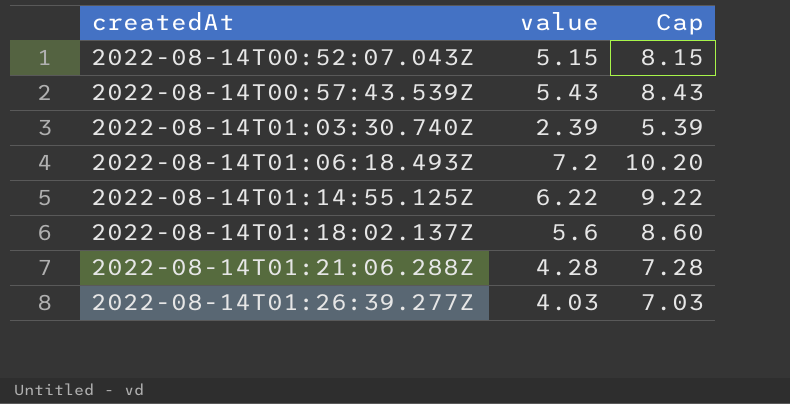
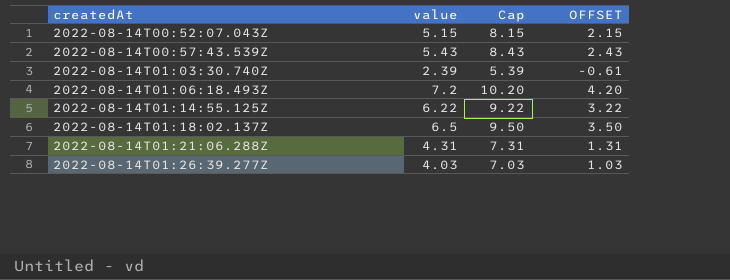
column OFFSET | formula: none -> [value] - 3
2022-08-14T01:18:02.137Z | value: 5.6 -> 6.5
2022-08-14T01:18:02.137Z | Cap: 8.60 -> 9.50
2022-08-14T01:21:06.288Z | value: 4.28 -> 4.31
2022-08-14T01:21:06.288Z | Cap: 7.28 -> 7.31

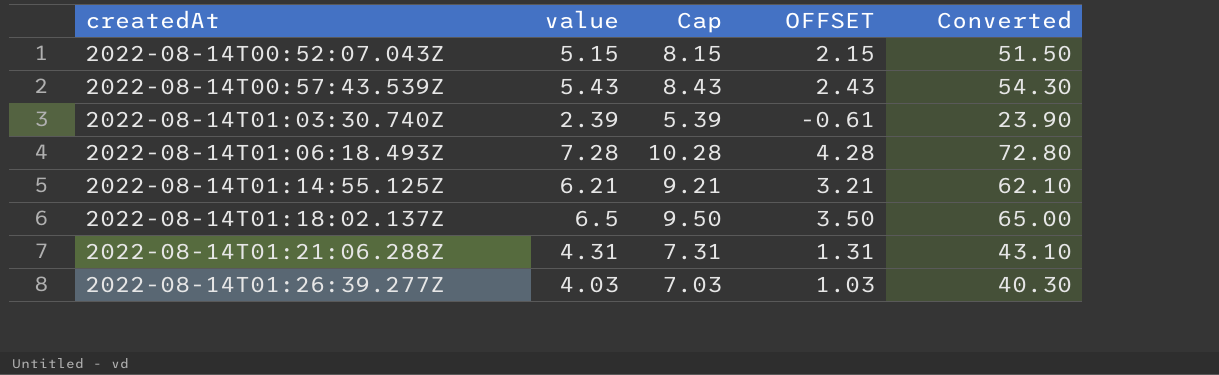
column Converted | formula: none -> [value] * 10
2022-08-14T01:06:18.493Z | value: 7.2 -> 7.28
2022-08-14T01:06:18.493Z | Cap: 10.20 -> 10.28
2022-08-14T01:06:18.493Z | OFFSET: 4.20 -> 4.28
2022-08-14T01:14:55.125Z | value: 6.22 -> 6.21
2022-08-14T01:14:55.125Z | Cap: 9.22 -> 9.21
2022-08-14T01:14:55.125Z | OFFSET: 3.22 -> 3.21

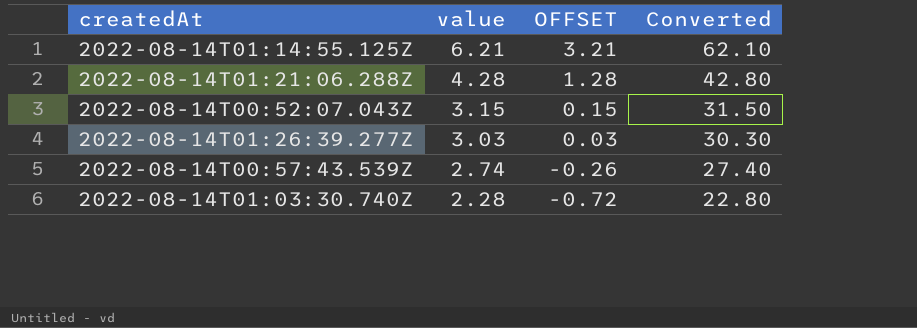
row order: createdAt ascending -> value descending
column Cap | formula: [value] + 3 -> none
row 2022-08-14T01:06:18.493Z: 7.28 | 10.28 | 4.28 | 72.80 -> none
row 2022-08-14T01:18:02.137Z: 6.5 | 9.50 | 3.50 | 65.00 -> none
2022-08-14T01:21:06.288Z | value: 4.31 -> 4.28
2022-08-14T01:21:06.288Z | OFFSET: 1.31 -> 1.28
2022-08-14T01:21:06.288Z | Converted: 43.10 -> 42.80
2022-08-14T00:52:07.043Z | value: 5.15 -> 3.15
2022-08-14T00:52:07.043Z | OFFSET: 2.15 -> 0.15
2022-08-14T00:52:07.043Z | Converted: 51.50 -> 31.50
2022-08-14T01:26:39.277Z | value: 4.03 -> 3.03
2022-08-14T01:26:39.277Z | OFFSET: 1.03 -> 0.03
2022-08-14T01:26:39.277Z | Converted: 40.30 -> 30.30
2022-08-14T00:57:43.539Z | value: 5.43 -> 2.74
2022-08-14T00:57:43.539Z | OFFSET: 2.43 -> -0.26
2022-08-14T00:57:43.539Z | Converted: 54.30 -> 27.40
2022-08-14T01:03:30.740Z | value: 2.39 -> 2.28
2022-08-14T01:03:30.740Z | OFFSET: -0.61 -> -0.72
2022-08-14T01:03:30.740Z | Converted: 23.90 -> 22.80

